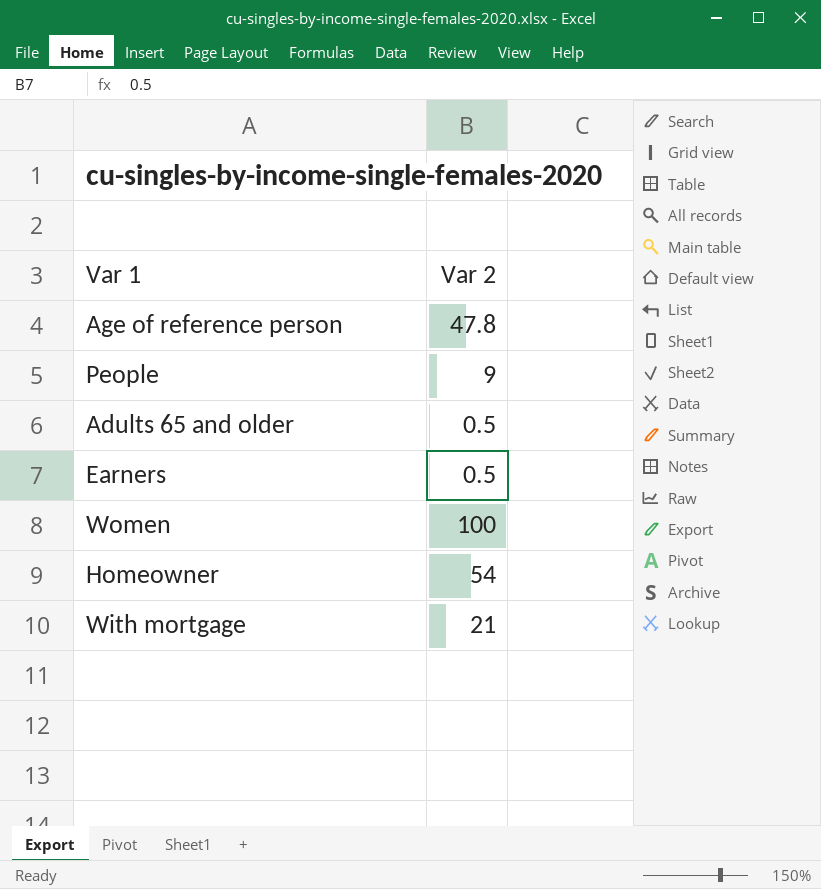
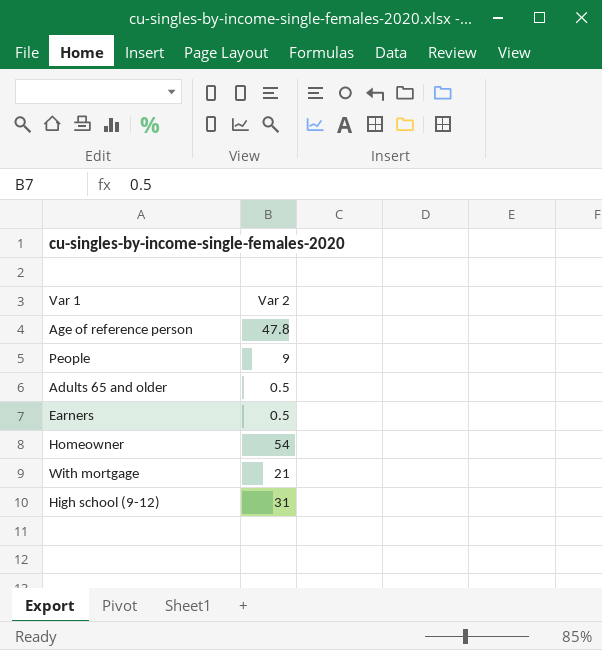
row Women: 100 -> none
row High school (9-12): none -> 31

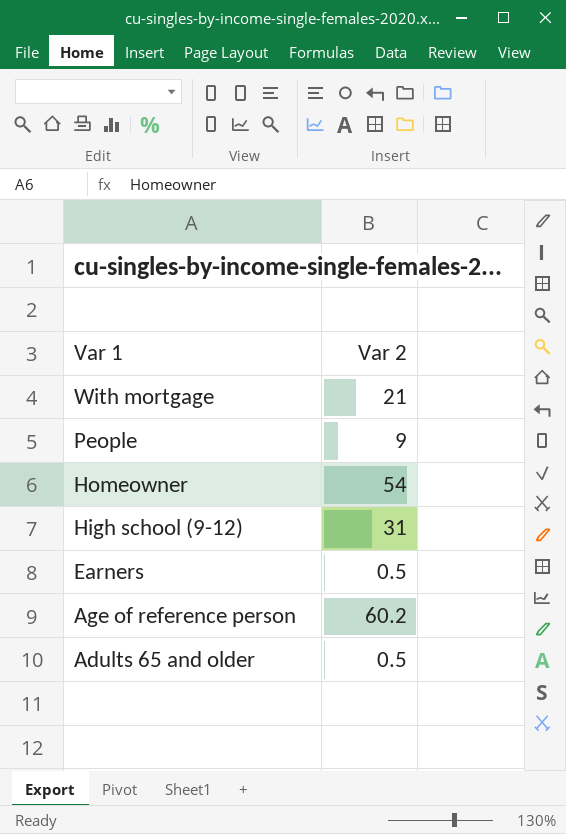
row order: none -> Var 1 descending
Age of reference person | Var 2: 47.8 -> 60.2

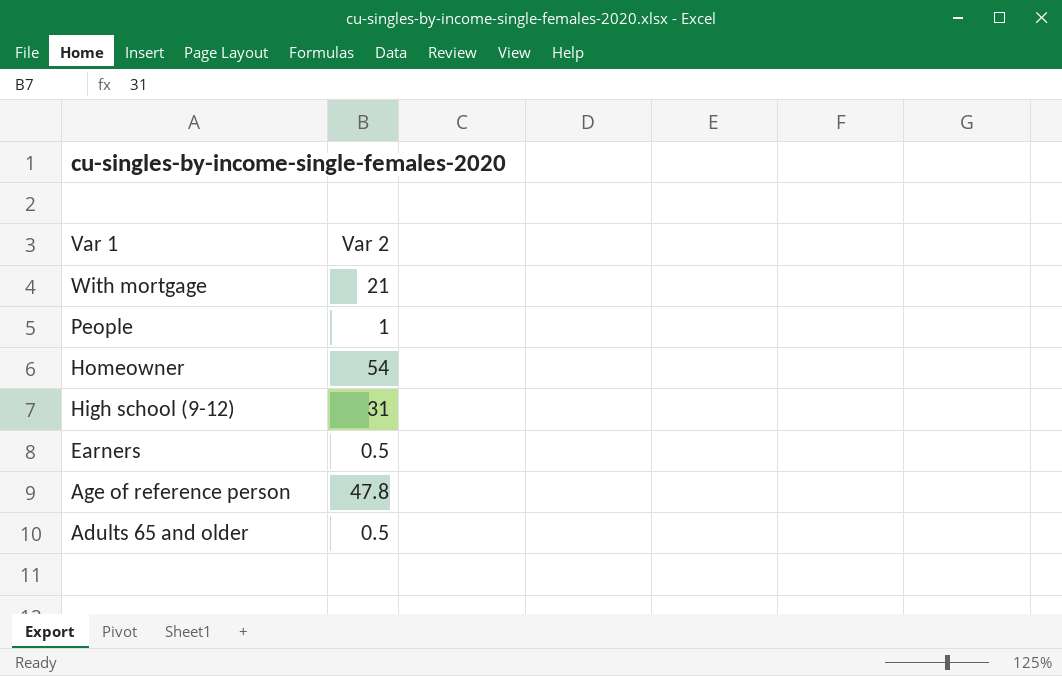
People | Var 2: 9 -> 1
Age of reference person | Var 2: 60.2 -> 47.8

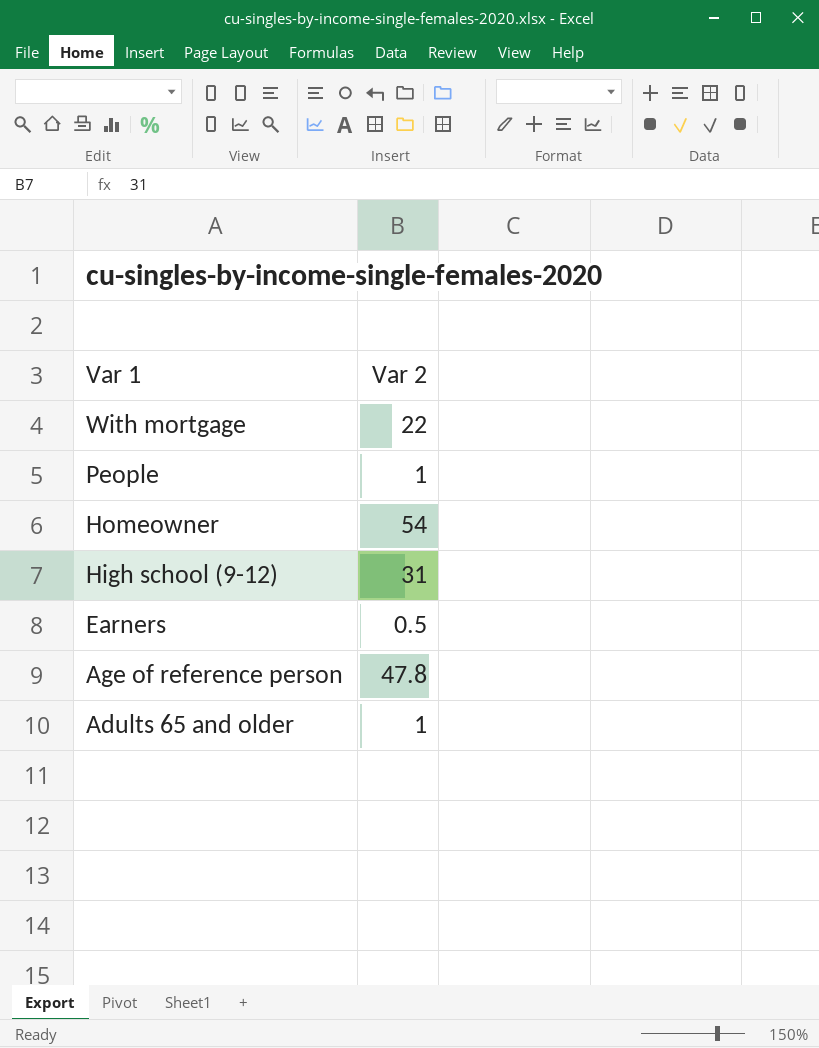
With mortgage | Var 2: 21 -> 22
Adults 65 and older | Var 2: 0.5 -> 1

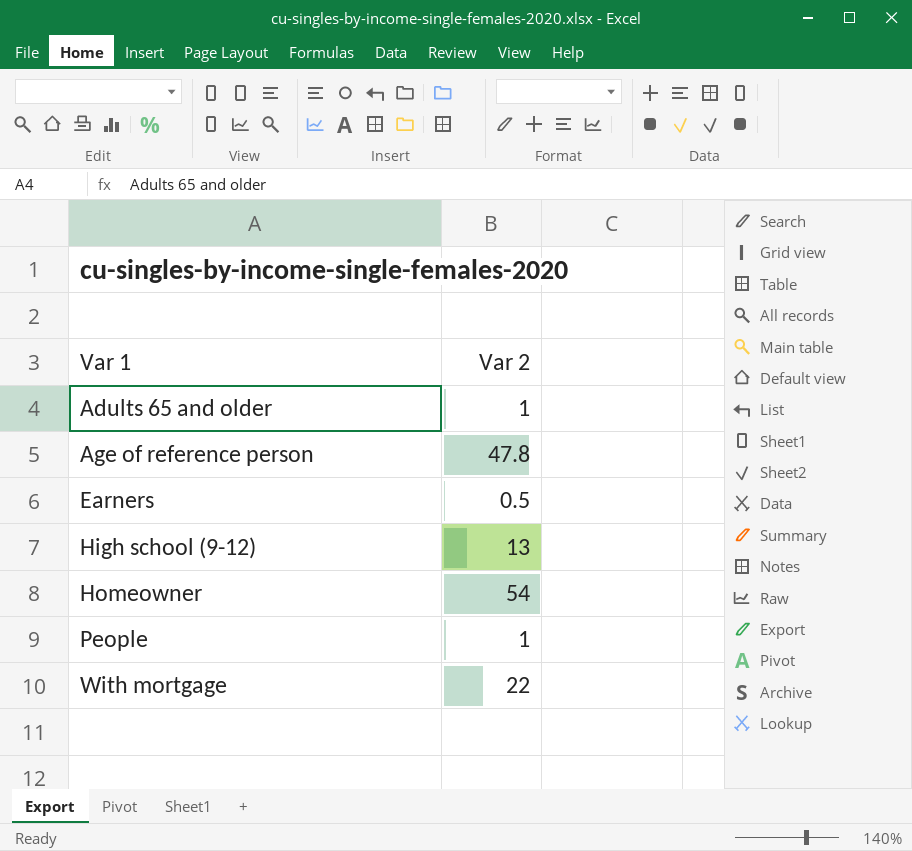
row order: Var 1 descending -> Var 1 ascending
High school (9-12) | Var 2: 31 -> 13

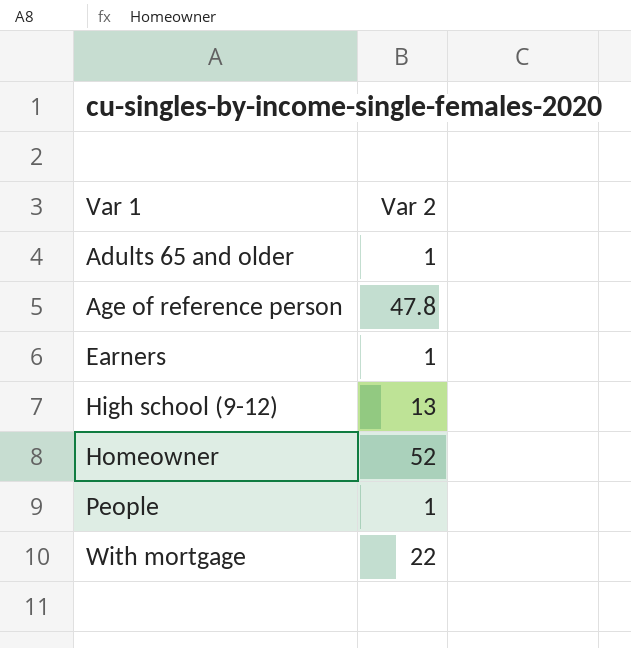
Earners | Var 2: 0.5 -> 1
Homeowner | Var 2: 54 -> 52

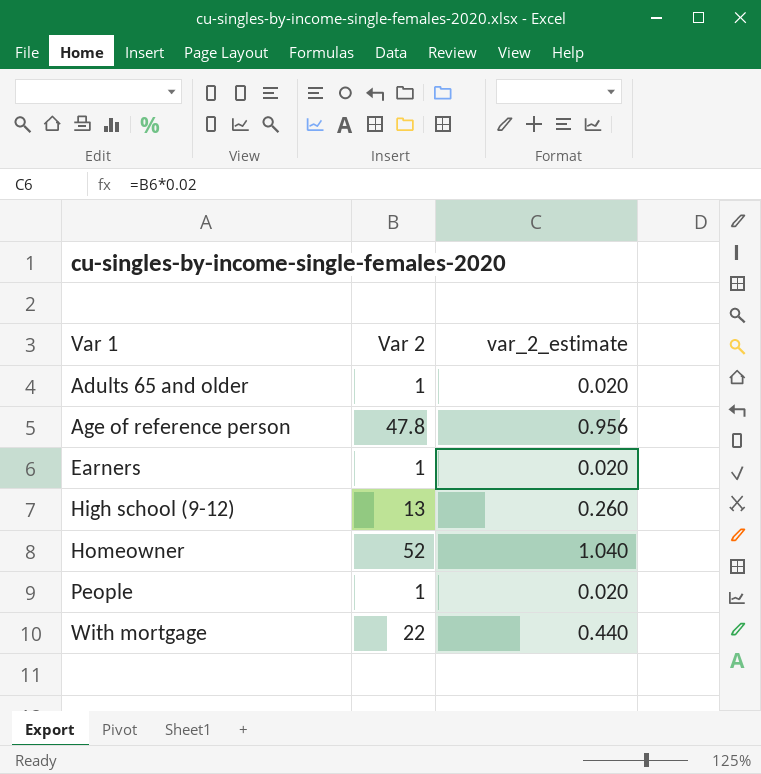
column var_2_estimate | formula: none -> [Var 2] * 0.02

